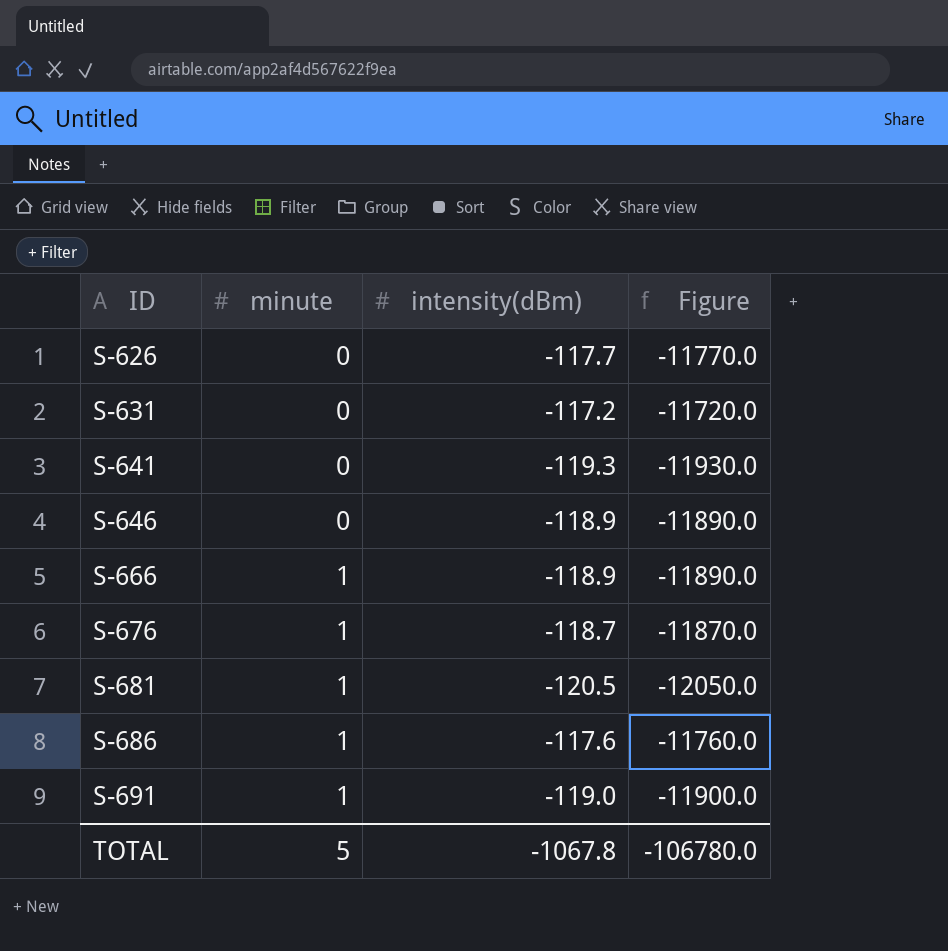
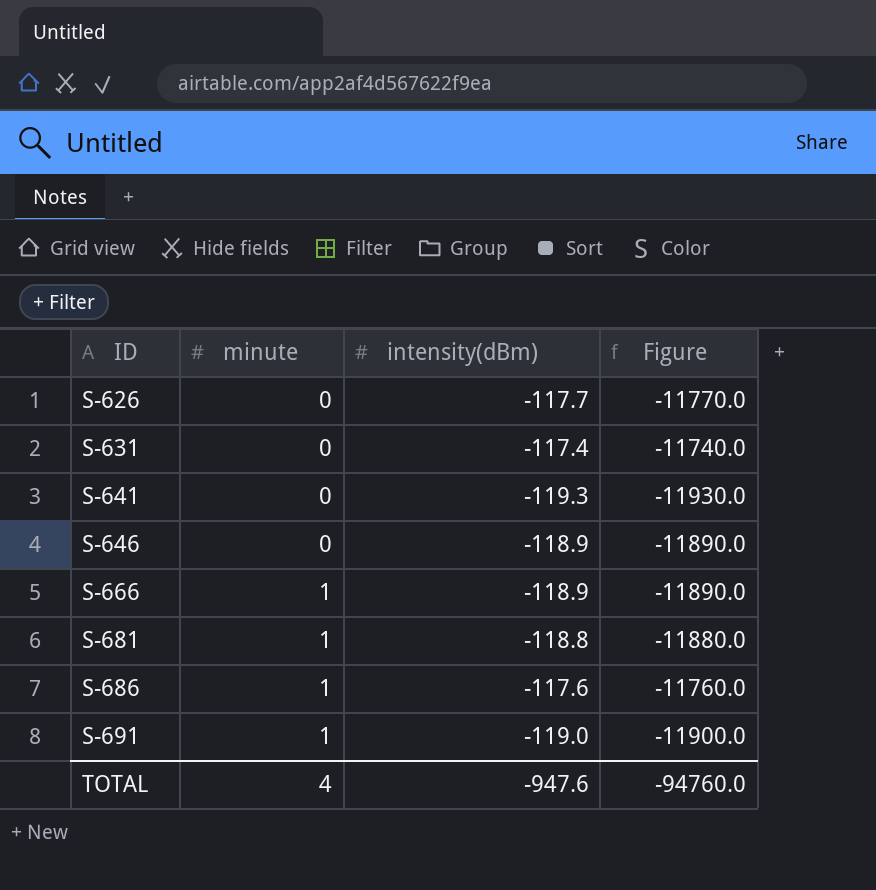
row S-676: 1 | -118.7 | -11870.0 -> none
S-631 | intensity(dBm): -117.2 -> -117.4
S-631 | Figure: -11720.0 -> -11740.0
S-681 | intensity(dBm): -120.5 -> -118.8
S-681 | Figure: -12050.0 -> -11880.0
TOTAL | minute: 5 -> 4
TOTAL | intensity(dBm): -1067.8 -> -947.6
TOTAL | Figure: -106780.0 -> -94760.0

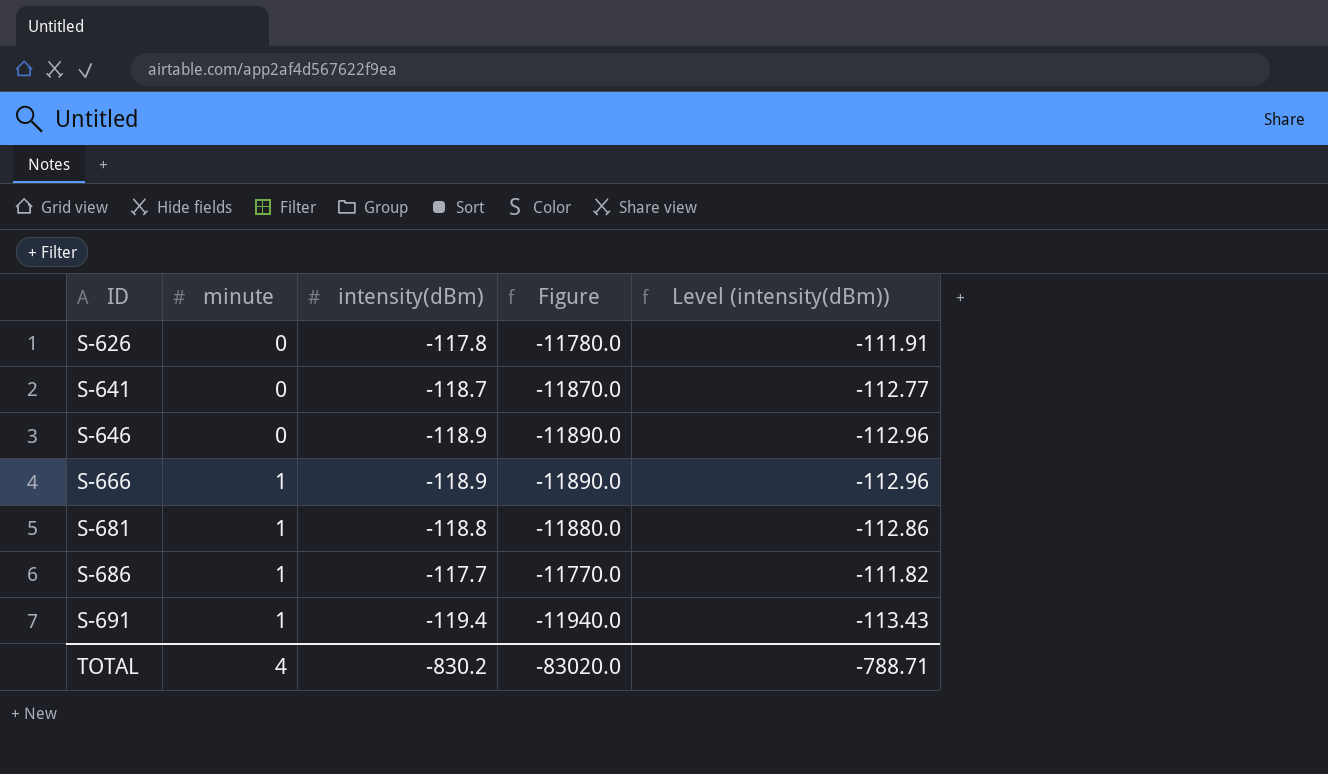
column Level (intensity(dBm)) | formula: none -> [intensity(dBm)] * 0.95
row S-631: 0 | -117.4 | -11740.0 -> none
S-626 | intensity(dBm): -117.7 -> -117.8
S-626 | Figure: -11770.0 -> -11780.0
S-641 | intensity(dBm): -119.3 -> -118.7
S-641 | Figure: -11930.0 -> -11870.0
S-686 | intensity(dBm): -117.6 -> -117.7
S-686 | Figure: -11760.0 -> -11770.0
S-691 | intensity(dBm): -119.0 -> -119.4
S-691 | Figure: -11900.0 -> -11940.0
TOTAL | intensity(dBm): -947.6 -> -830.2
TOTAL | Figure: -94760.0 -> -83020.0

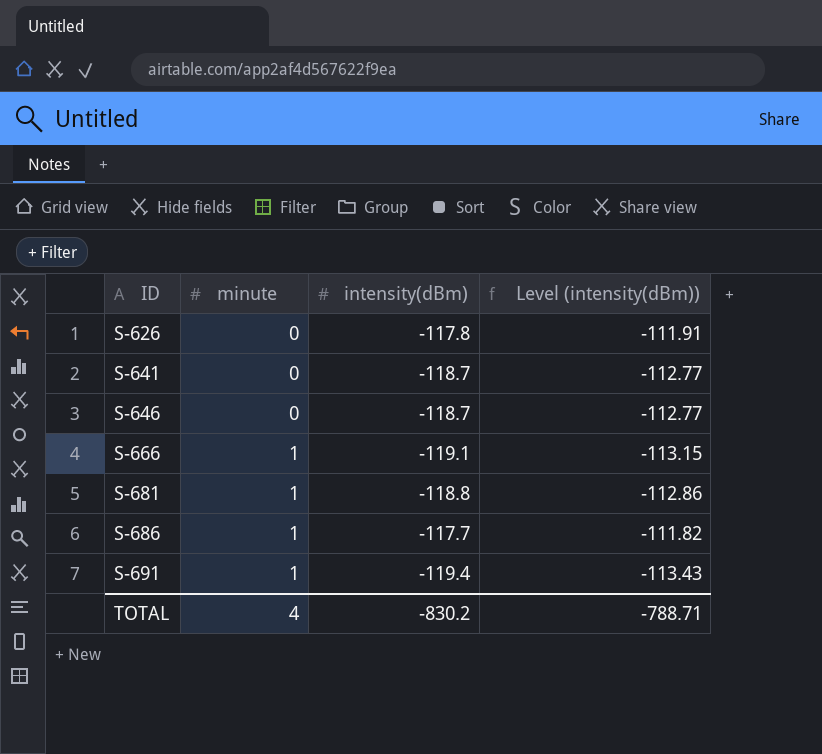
column Figure | formula: [intensity(dBm)] * 100 -> none
S-646 | intensity(dBm): -118.9 -> -118.7
S-646 | Level (intensity(dBm)): -112.96 -> -112.77
S-666 | intensity(dBm): -118.9 -> -119.1
S-666 | Level (intensity(dBm)): -112.96 -> -113.15

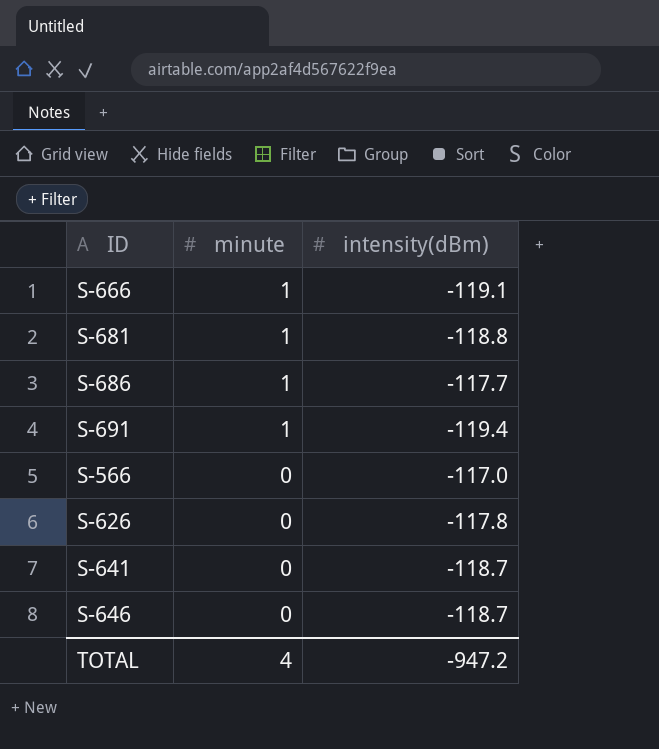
row order: ID ascending -> minute descending
column Level (intensity(dBm)) | formula: [intensity(dBm)] * 0.95 -> none
row S-566: none -> 0 | -117.0
TOTAL | intensity(dBm): -830.2 -> -947.2

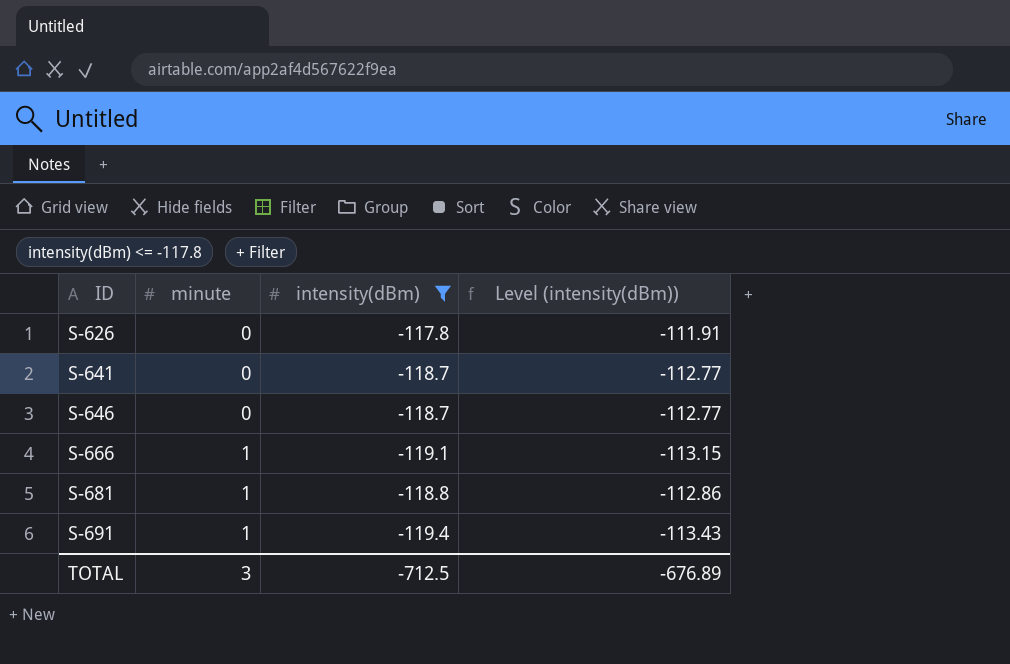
filter: none -> intensity(dBm) <= -117.8
row order: minute descending -> ID ascending
column Level (intensity(dBm)) | formula: none -> [intensity(dBm)] * 0.95
TOTAL | minute: 4 -> 3
TOTAL | intensity(dBm): -947.2 -> -712.5

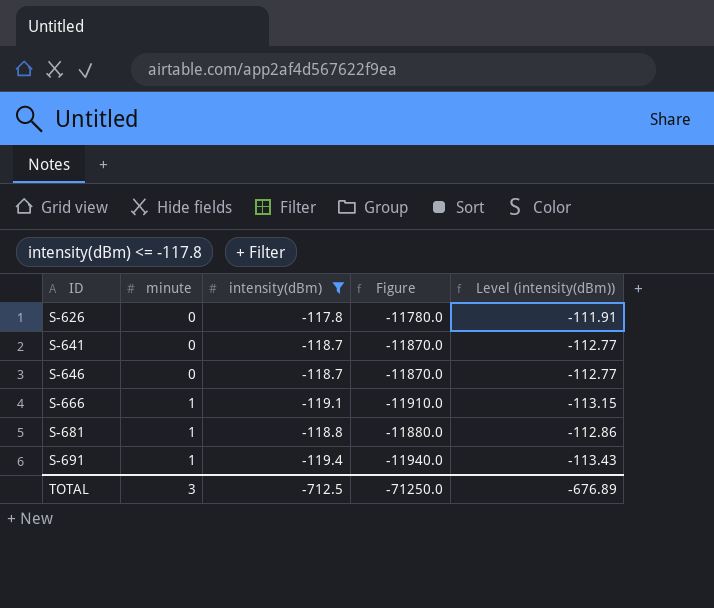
column Figure | formula: none -> [intensity(dBm)] * 100

